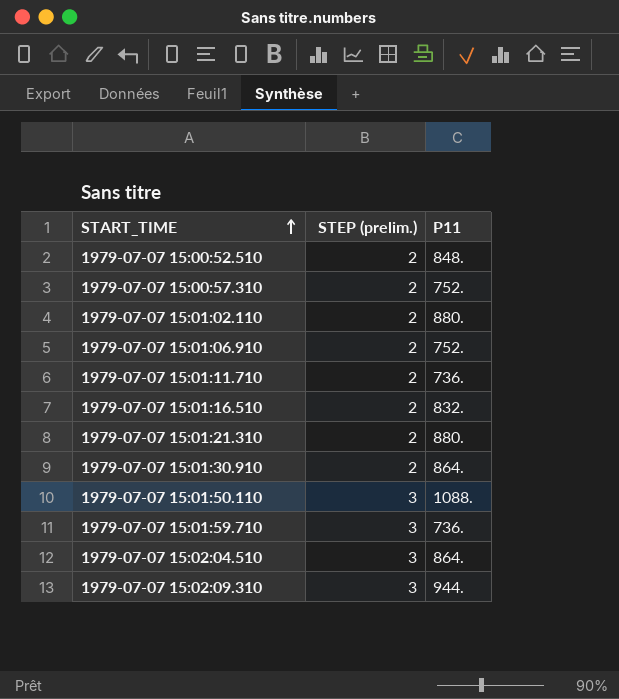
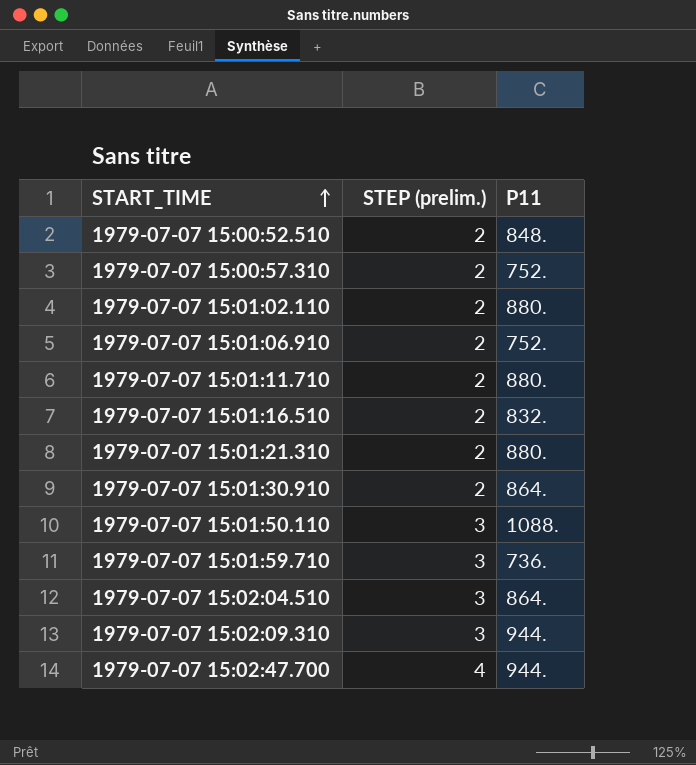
1979-07-07 15:01:11.710 | P11: 736. -> 880.
row 1979-07-07 15:02:47.700: none -> 4 | 944.

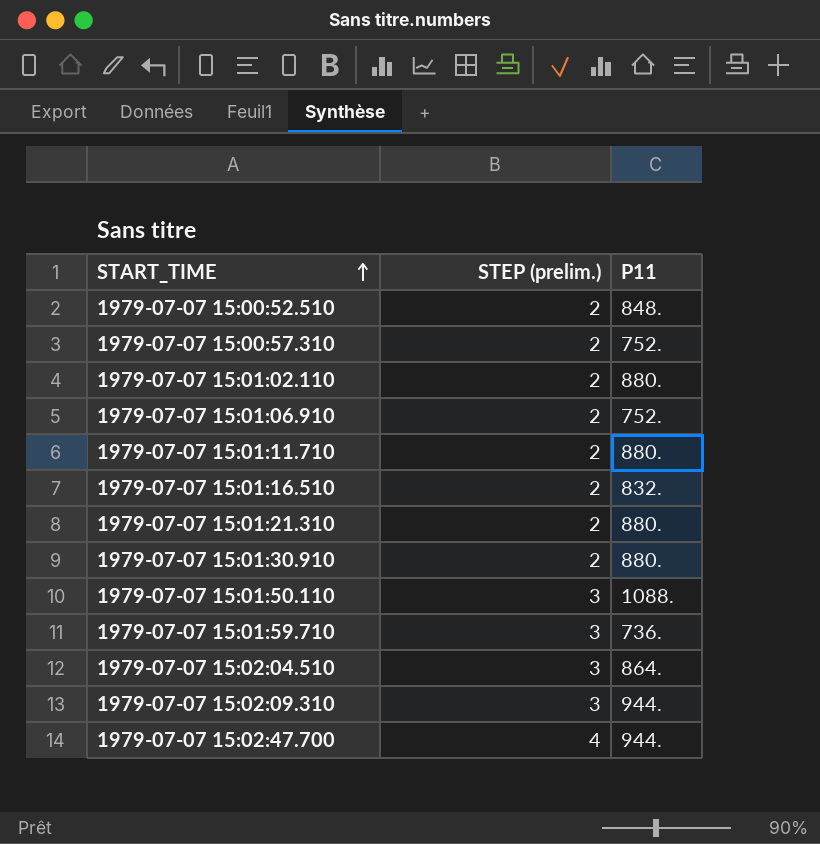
1979-07-07 15:01:30.910 | P11: 864. -> 880.

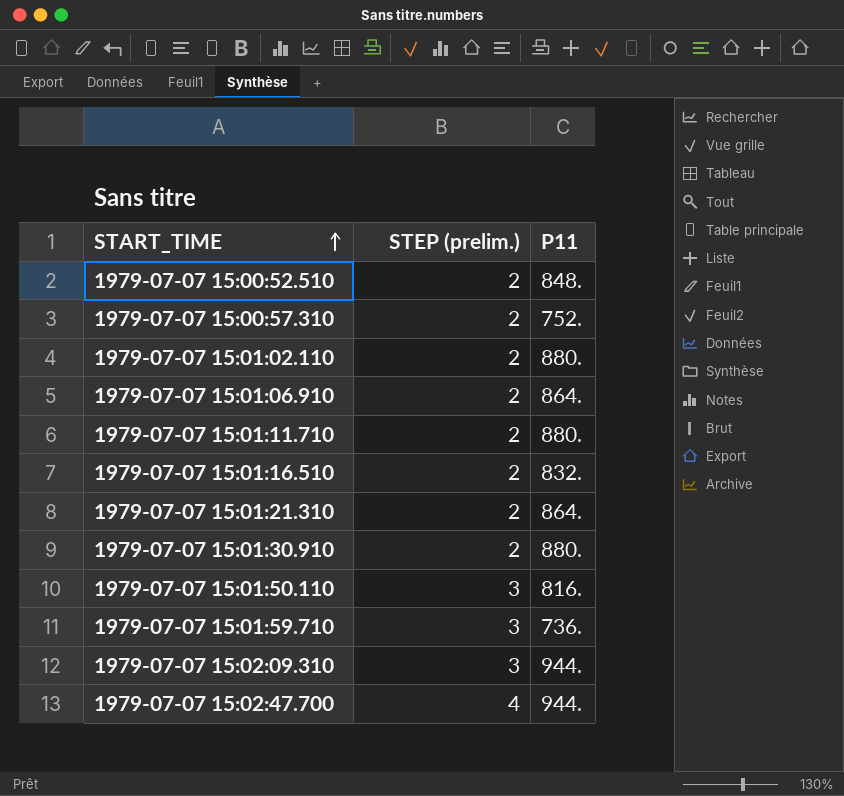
row 1979-07-07 15:02:04.510: 3 | 864. -> none
1979-07-07 15:01:06.910 | P11: 752. -> 864.
1979-07-07 15:01:21.310 | P11: 880. -> 864.
1979-07-07 15:01:50.110 | P11: 1088. -> 816.

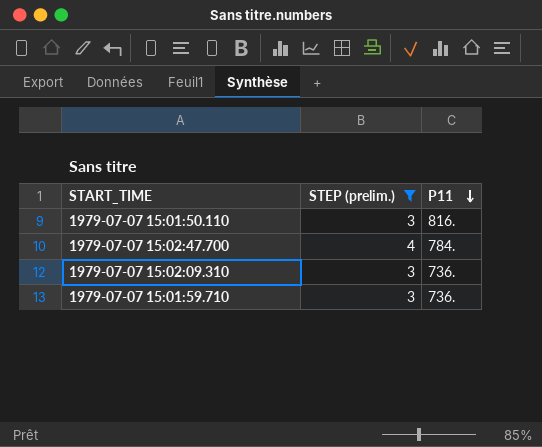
filter: none -> STEP (prelim.) != 2
row order: START_TIME ascending -> P11 descending
1979-07-07 15:02:47.700 | P11: 944. -> 784.
1979-07-07 15:02:09.310 | P11: 944. -> 736.

